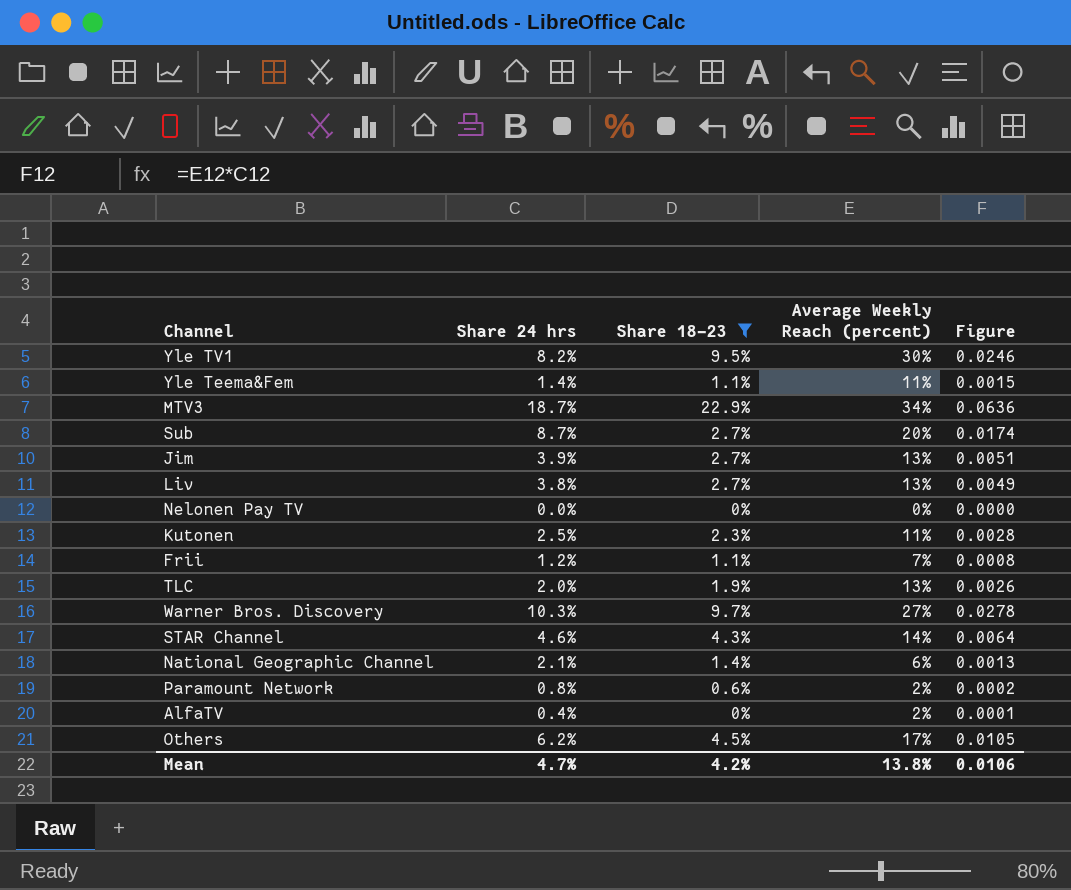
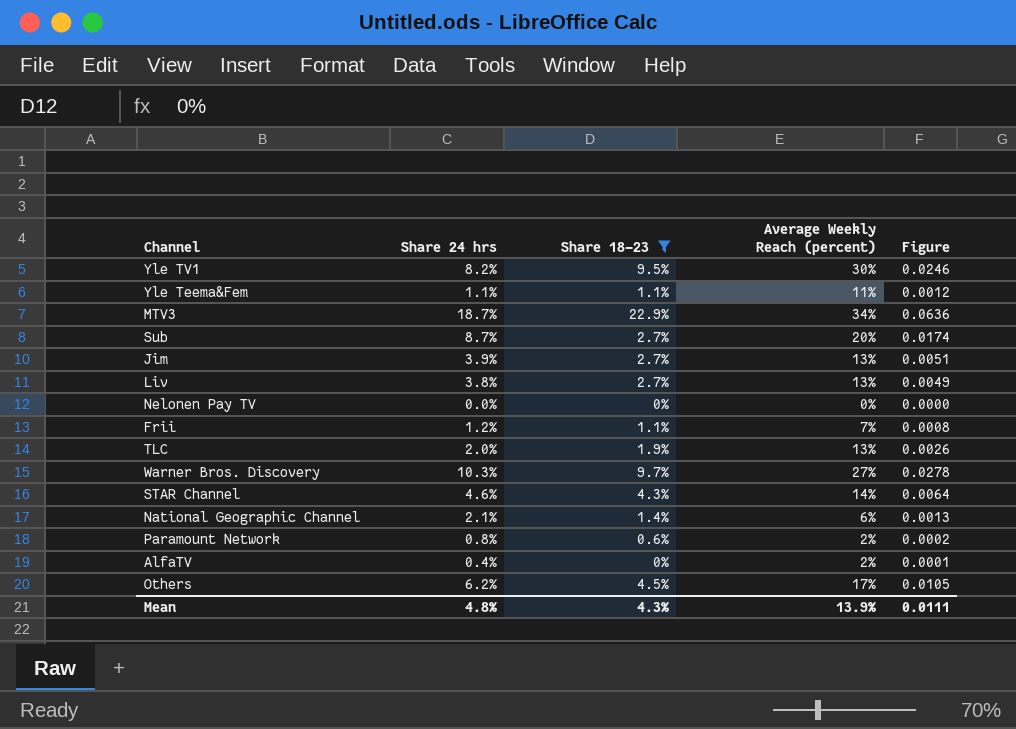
row Kutonen: 2.5% | 2.3% | 11% | 0.0028 -> none
Yle Teema&Fem | Share 24 hrs: 1.4% -> 1.1%
Yle Teema&Fem | Figure: 0.0015 -> 0.0012
Mean | Share 24 hrs: 4.7% -> 4.8%
Mean | Share 18–23: 4.2% -> 4.3%
Mean | Average Weekly Reach (percent): 13.8% -> 13.9%
Mean | Figure: 0.0106 -> 0.0111

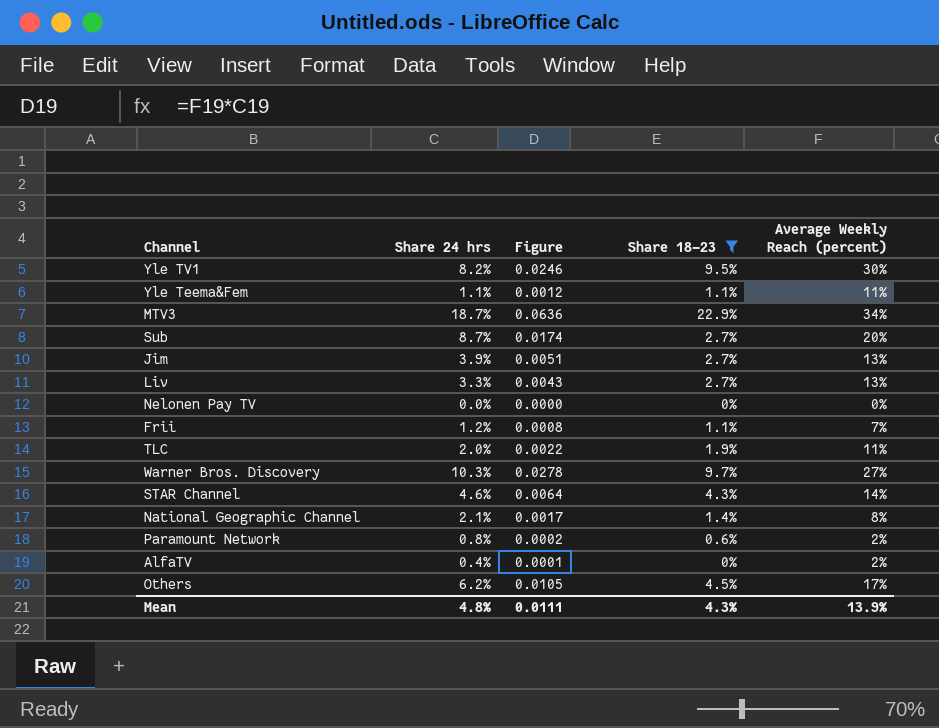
column Figure | position: 5 -> 3
Liv | Share 24 hrs: 3.8% -> 3.3%
Liv | Figure: 0.0049 -> 0.0043
TLC | Figure: 0.0026 -> 0.0022
TLC | Average Weekly Reach (percent): 13% -> 11%
National Geographic Channel | Figure: 0.0013 -> 0.0017
National Geographic Channel | Average Weekly Reach (percent): 6% -> 8%

